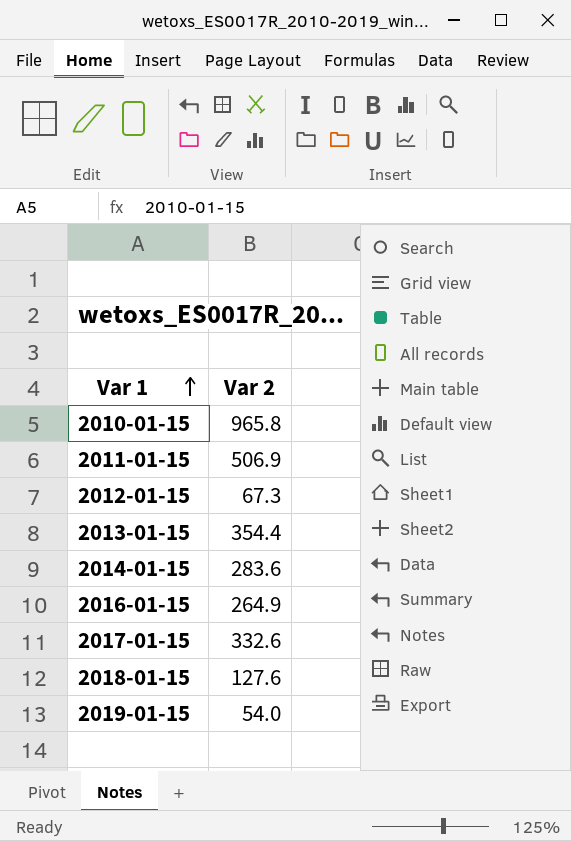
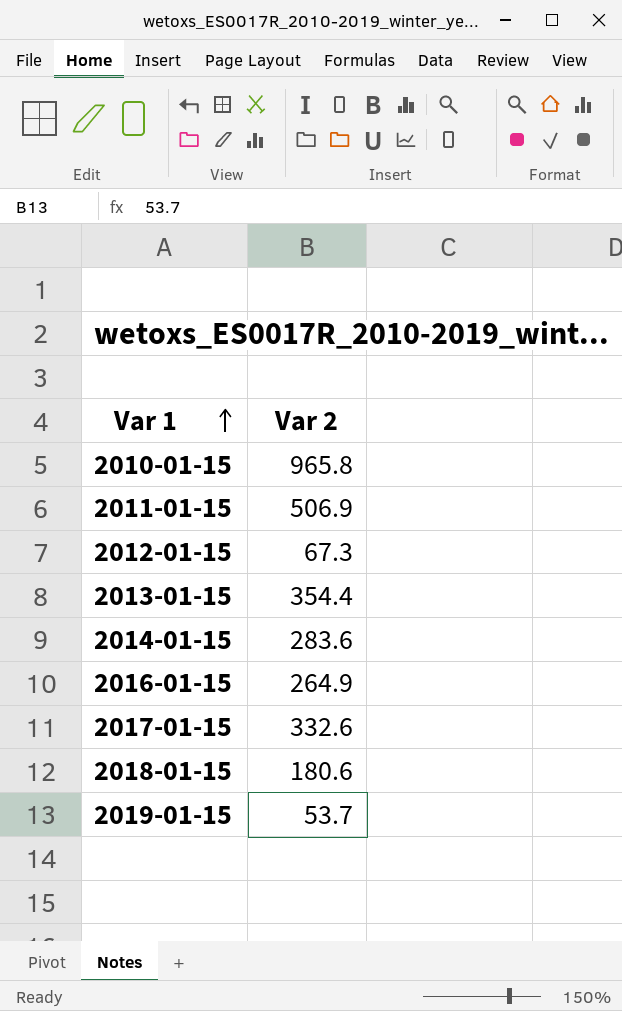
2018-01-15 | Var 2: 127.6 -> 180.6
2019-01-15 | Var 2: 54.0 -> 53.7

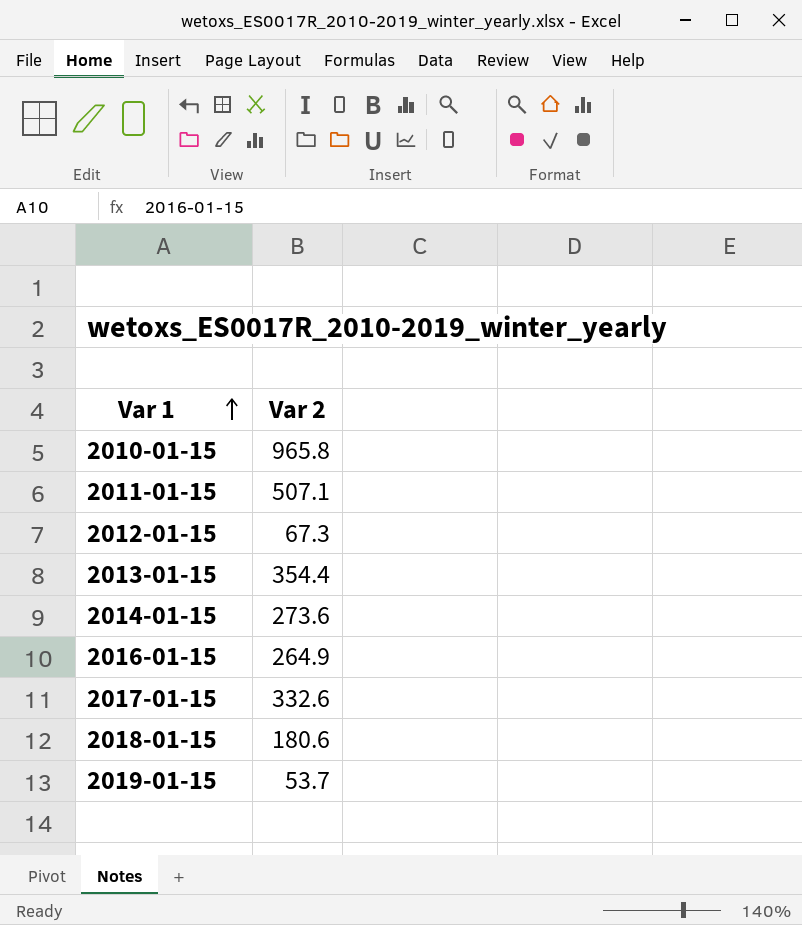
2011-01-15 | Var 2: 506.9 -> 507.1
2014-01-15 | Var 2: 283.6 -> 273.6

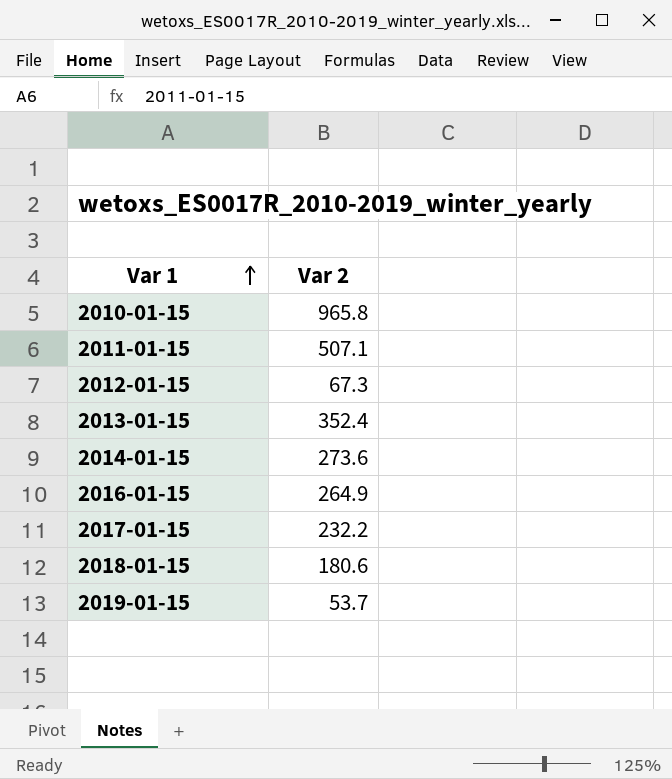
2013-01-15 | Var 2: 354.4 -> 352.4
2017-01-15 | Var 2: 332.6 -> 232.2

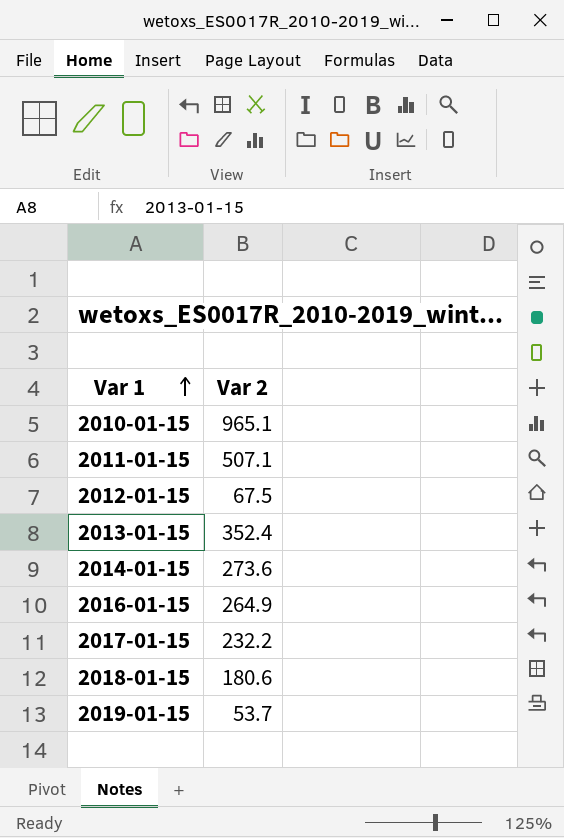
2010-01-15 | Var 2: 965.8 -> 965.1
2012-01-15 | Var 2: 67.3 -> 67.5

